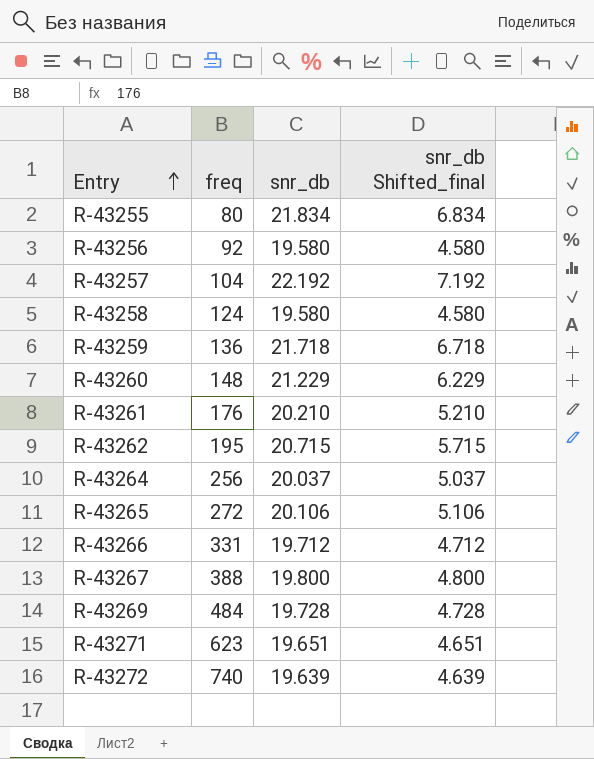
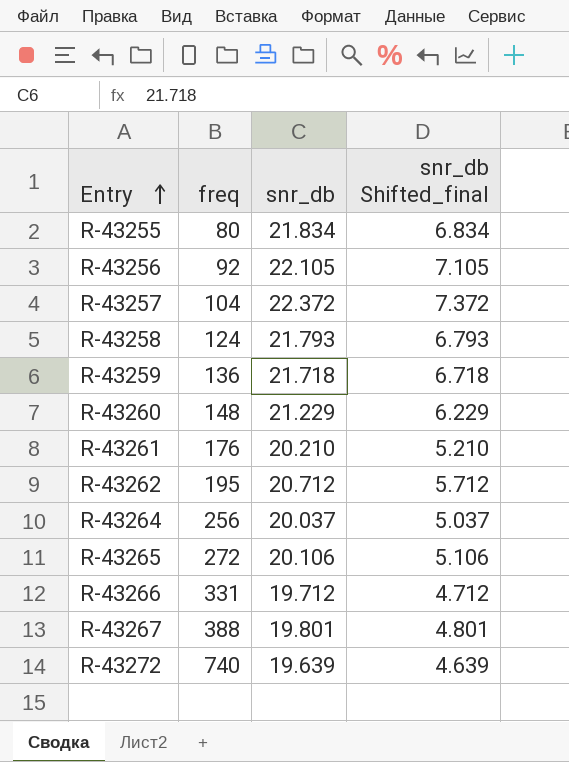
row R-43269: 484 | 19.728 | 4.728 -> none
row R-43271: 623 | 19.651 | 4.651 -> none
R-43256 | snr_db: 19.580 -> 22.105
R-43256 | snr_db Shifted_final: 4.580 -> 7.105
R-43257 | snr_db: 22.192 -> 22.372
R-43257 | snr_db Shifted_final: 7.192 -> 7.372
R-43258 | snr_db: 19.580 -> 21.793
R-43258 | snr_db Shifted_final: 4.580 -> 6.793
R-43262 | snr_db: 20.715 -> 20.712
R-43262 | snr_db Shifted_final: 5.715 -> 5.712
R-43267 | snr_db: 19.800 -> 19.801
R-43267 | snr_db Shifted_final: 4.800 -> 4.801

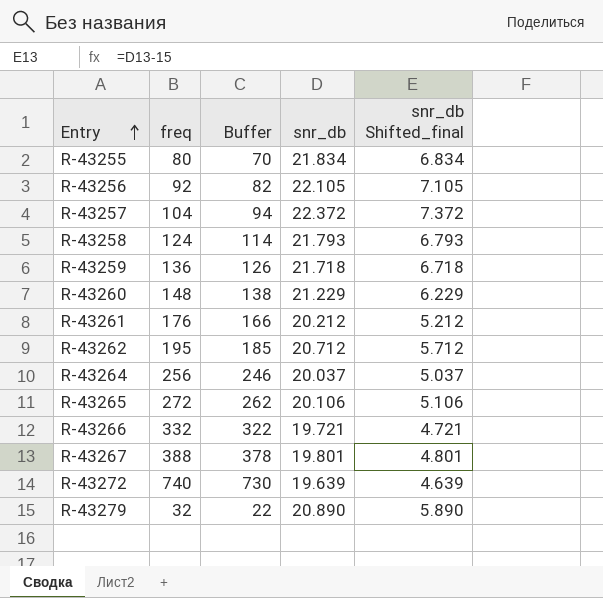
column Buffer | formula: none -> [freq] - 10
R-43261 | snr_db: 20.210 -> 20.212
R-43261 | snr_db Shifted_final: 5.210 -> 5.212
R-43266 | freq: 331 -> 332
R-43266 | snr_db: 19.712 -> 19.721
R-43266 | snr_db Shifted_final: 4.712 -> 4.721
row R-43279: none -> 32 | 22 | 20.890 | 5.890

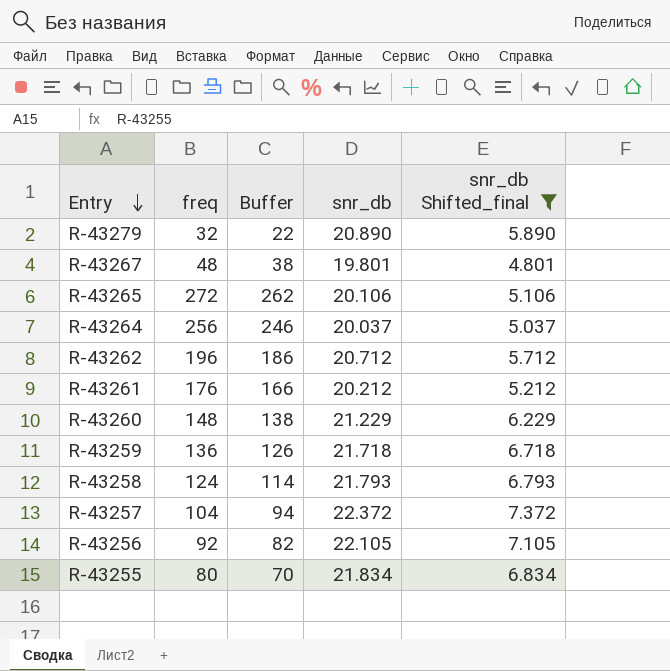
filter: none -> snr_db Shifted_final >= 4.801
row order: Entry ascending -> Entry descending
R-43267 | freq: 388 -> 48
R-43267 | Buffer: 378 -> 38
R-43262 | freq: 195 -> 196
R-43262 | Buffer: 185 -> 186

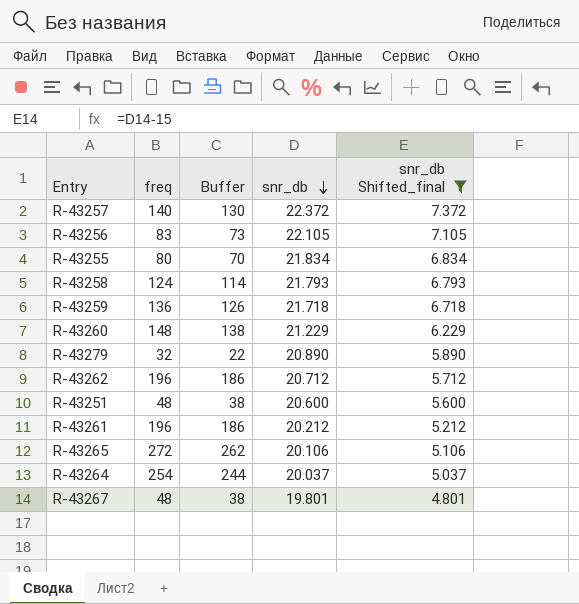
row order: Entry descending -> snr_db descending
R-43257 | freq: 104 -> 140
R-43257 | Buffer: 94 -> 130
R-43256 | freq: 92 -> 83
R-43256 | Buffer: 82 -> 73
row R-43251: none -> 48 | 38 | 20.600 | 5.600
R-43261 | freq: 176 -> 196
R-43261 | Buffer: 166 -> 186
R-43264 | freq: 256 -> 254
R-43264 | Buffer: 246 -> 244

